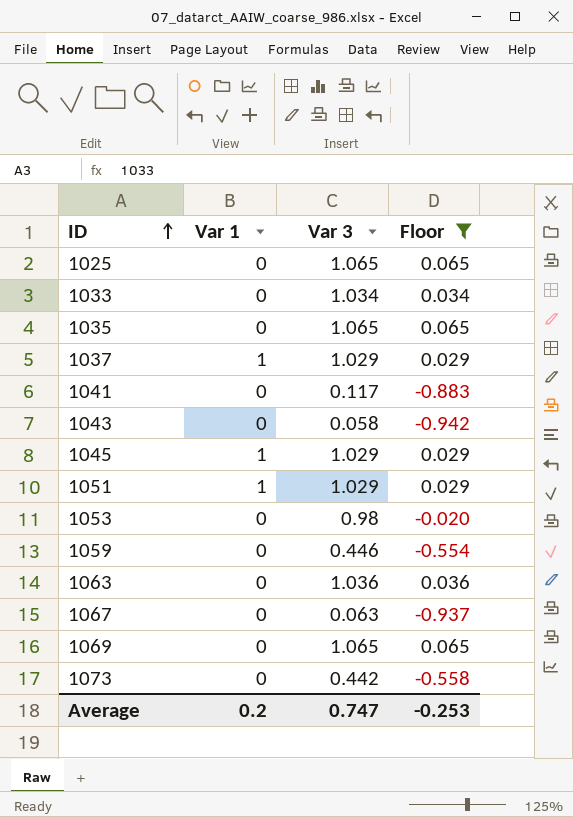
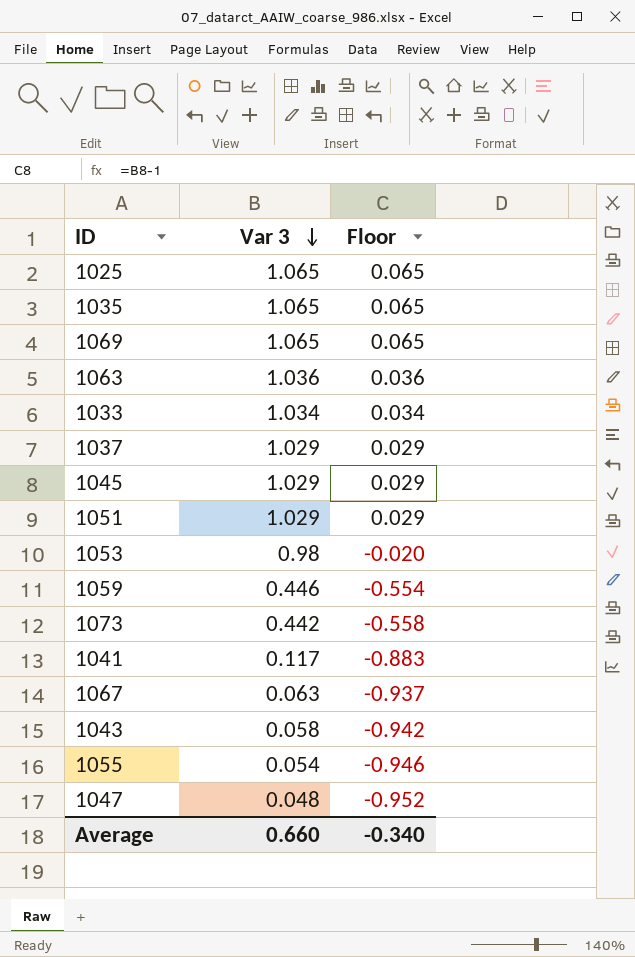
filter: Floor >= -0.942 -> none
row order: ID ascending -> Var 3 descending
column Var 1 | position: 2 -> none
Average | Var 3: 0.747 -> 0.660
Average | Floor: -0.253 -> -0.340

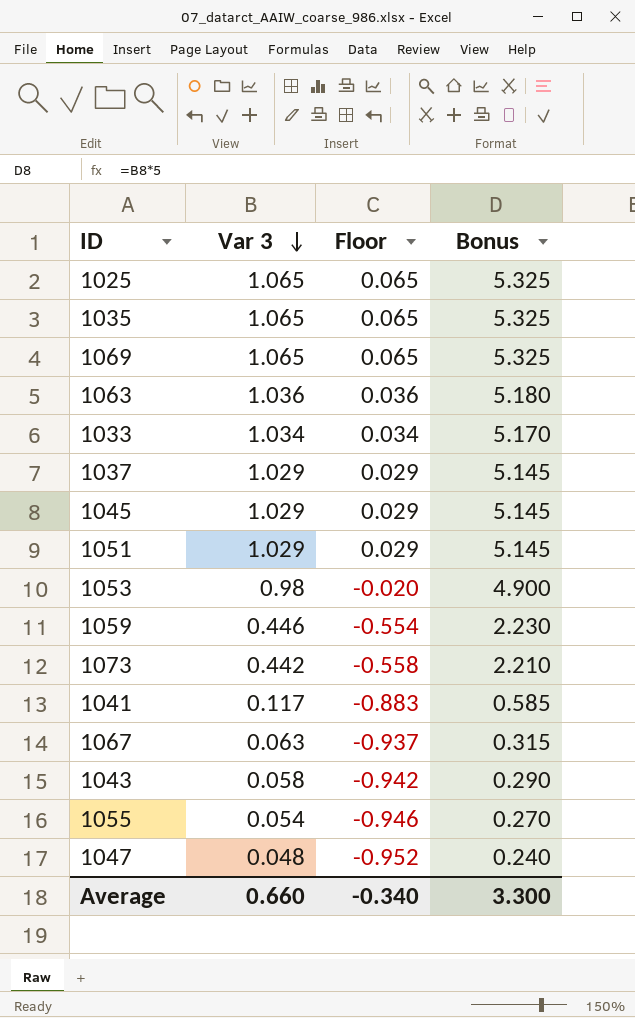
column Bonus | formula: none -> [Var 3] * 5

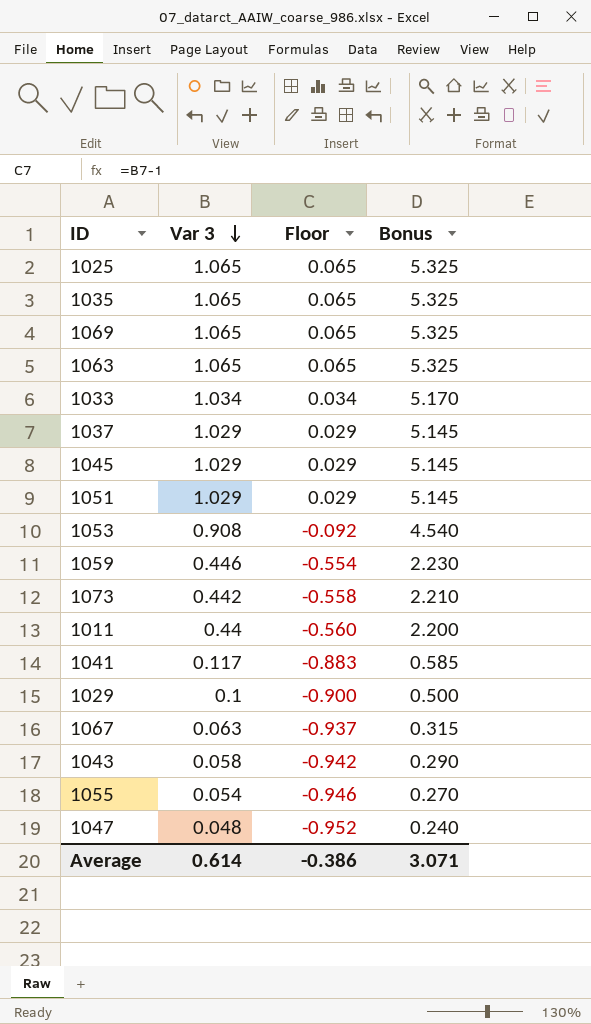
1063 | Var 3: 1.036 -> 1.065
1063 | Floor: 0.036 -> 0.065
1063 | Bonus: 5.180 -> 5.325
1053 | Var 3: 0.98 -> 0.908
1053 | Floor: -0.020 -> -0.092
1053 | Bonus: 4.900 -> 4.540
row 1011: none -> 0.44 | -0.560 | 2.200
row 1029: none -> 0.1 | -0.900 | 0.500
Average | Var 3: 0.660 -> 0.614
Average | Floor: -0.340 -> -0.386
Average | Bonus: 3.300 -> 3.071

